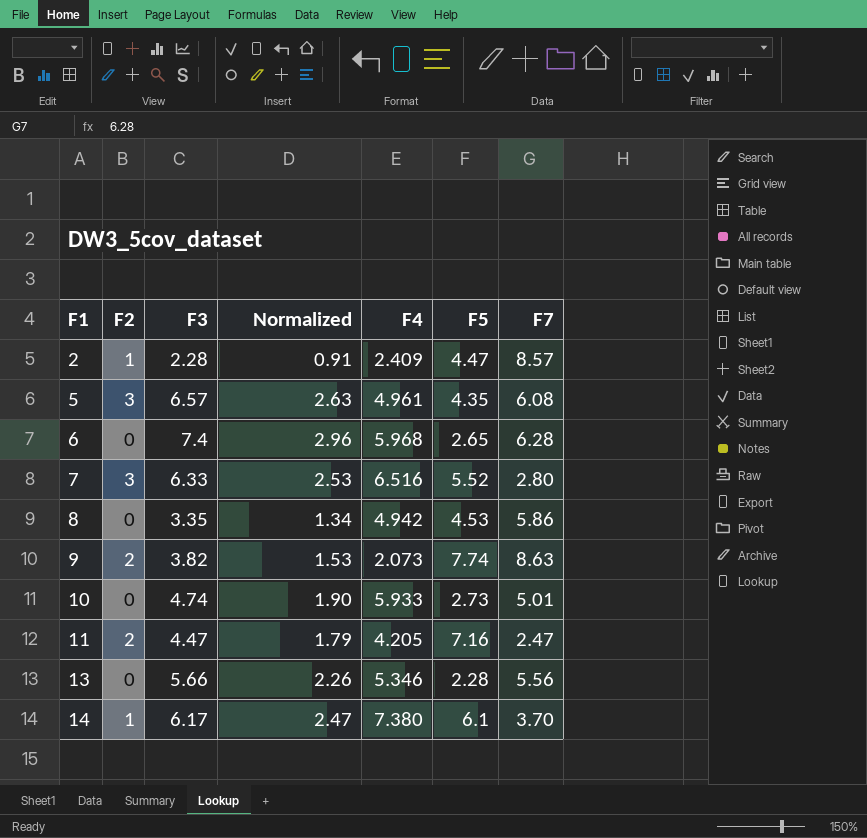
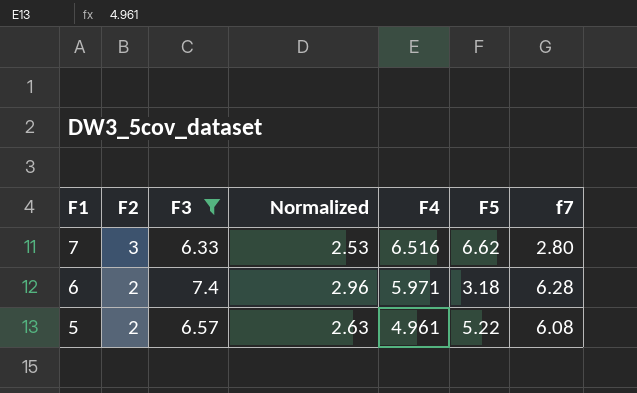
filter: none -> F3 >= 6.33
row order: F1 ascending -> F1 descending
column name: F7 -> f7
7 | F5: 5.52 -> 6.62
6 | F2: 0 -> 2
6 | F4: 5.968 -> 5.971
6 | F5: 2.65 -> 3.18
5 | F2: 3 -> 2
5 | F5: 4.35 -> 5.22

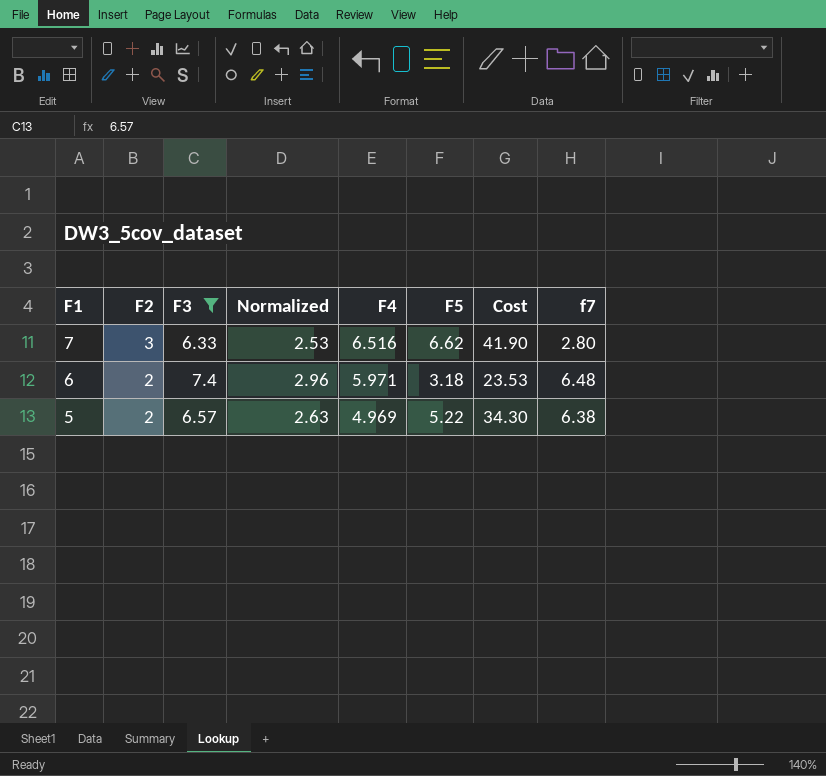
column Cost | formula: none -> [F3] * [F5]
6 | f7: 6.28 -> 6.48
5 | F4: 4.961 -> 4.969
5 | f7: 6.08 -> 6.38

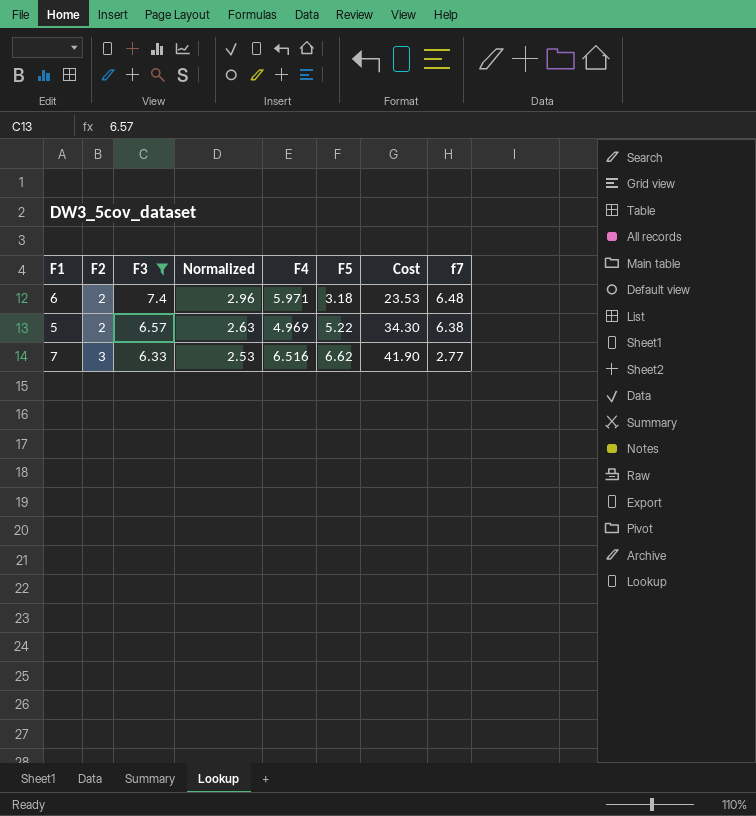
row order: F1 descending -> F2 ascending
7 | f7: 2.80 -> 2.77

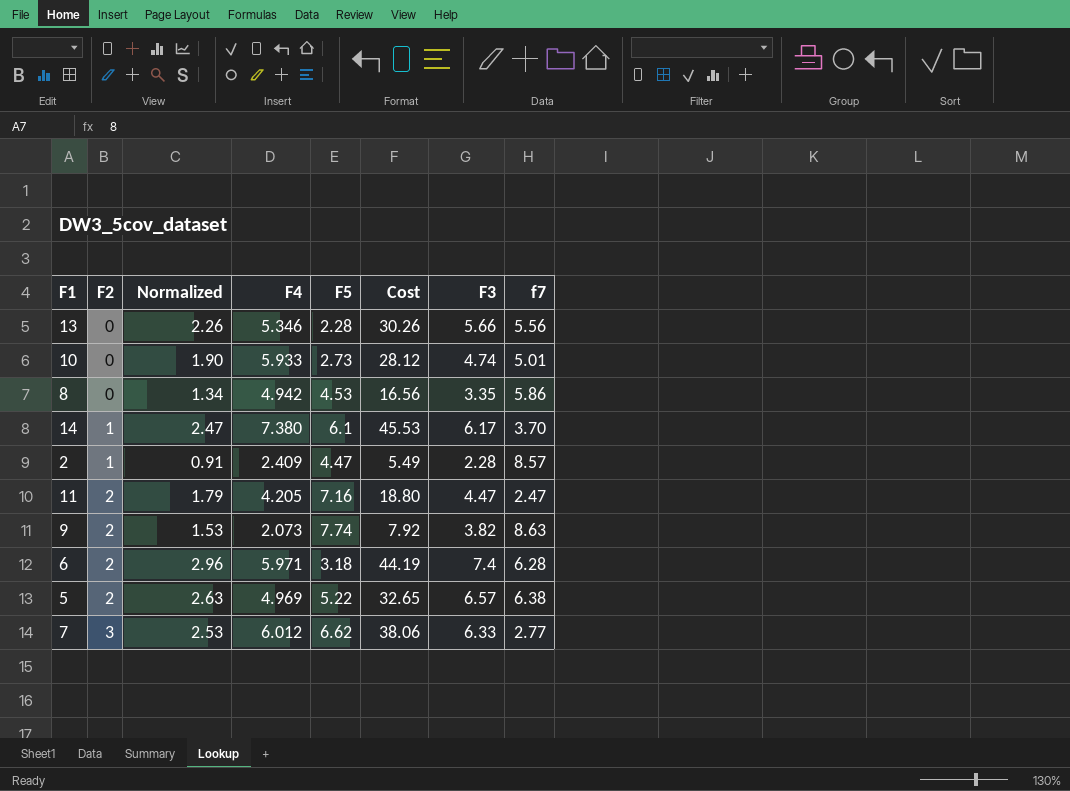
filter: F3 >= 6.33 -> none
column Cost | formula: [F3] * [F5] -> [F4] * [F3]
column F3 | position: 3 -> 7
6 | f7: 6.48 -> 6.28
7 | F4: 6.516 -> 6.012

